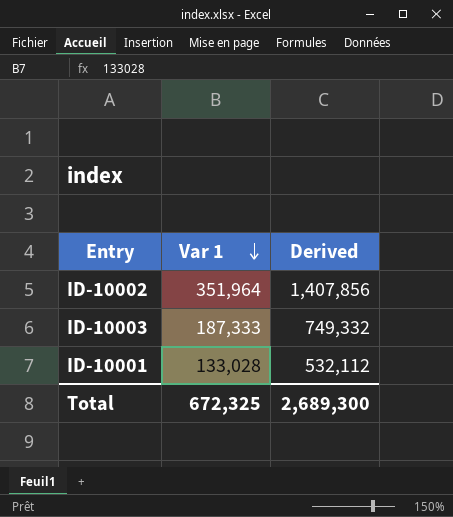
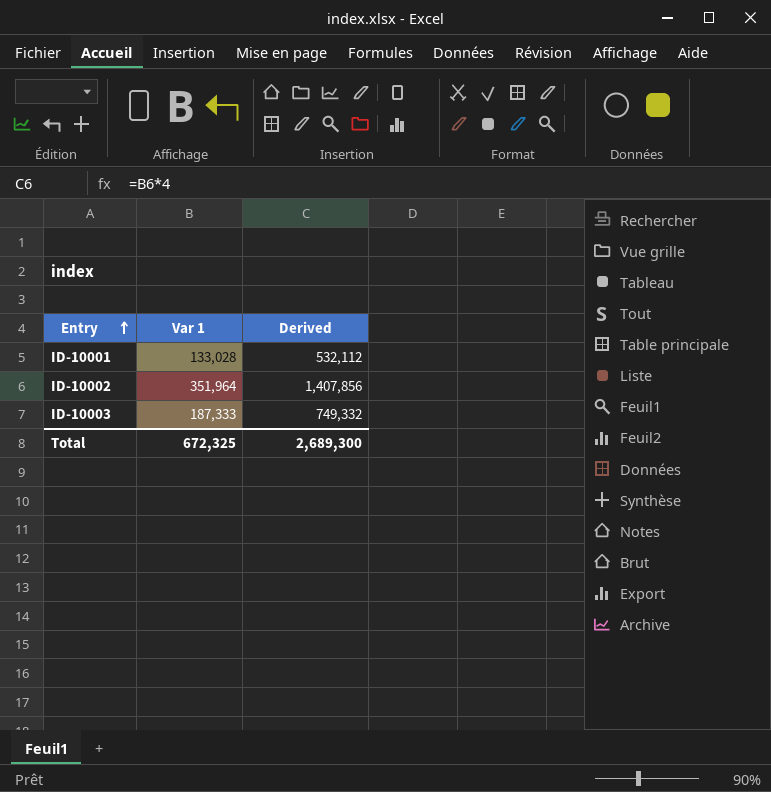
row order: Var 1 descending -> Entry ascending

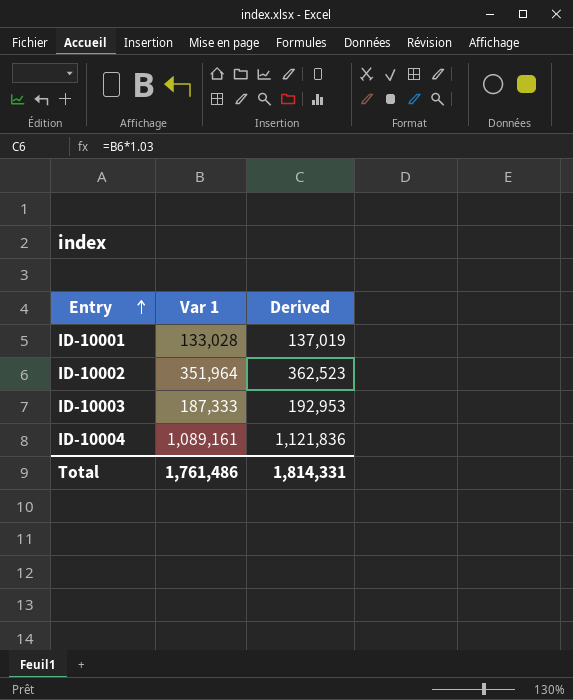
column Derived | formula: [Var 1] * 4 -> [Var 1] * 1.03
row ID-10004: none -> 1,089,161 | 1,121,836
Total | Var 1: 672,325 -> 1,761,486
Total | Derived: 2,689,300 -> 1,814,331

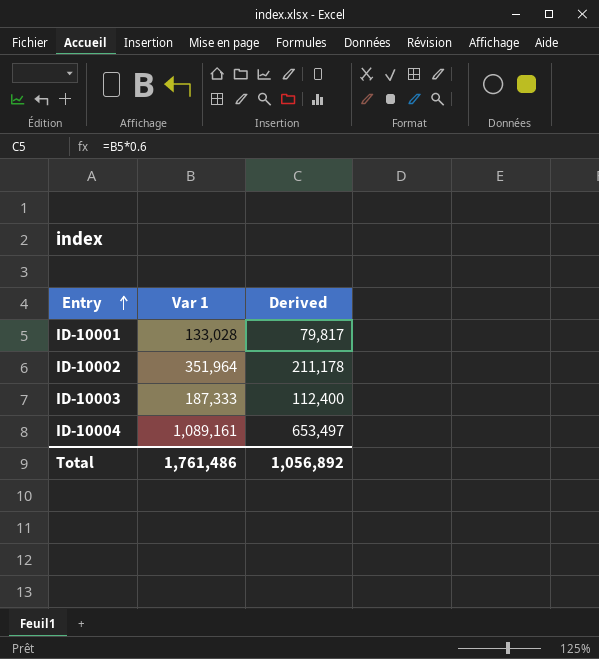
column Derived | formula: [Var 1] * 1.03 -> [Var 1] * 0.6
Total | Derived: 1,814,331 -> 1,056,892

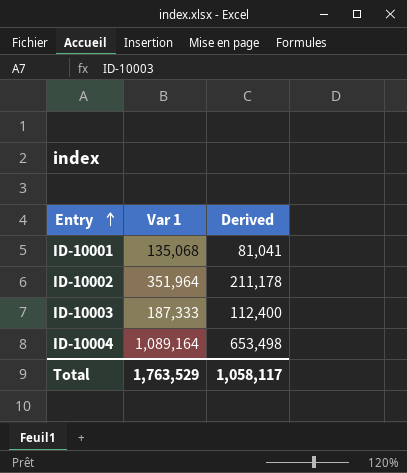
ID-10001 | Var 1: 133,028 -> 135,068
ID-10001 | Derived: 79,817 -> 81,041
ID-10004 | Var 1: 1,089,161 -> 1,089,164
ID-10004 | Derived: 653,497 -> 653,498
Total | Var 1: 1,761,486 -> 1,763,529
Total | Derived: 1,056,892 -> 1,058,117

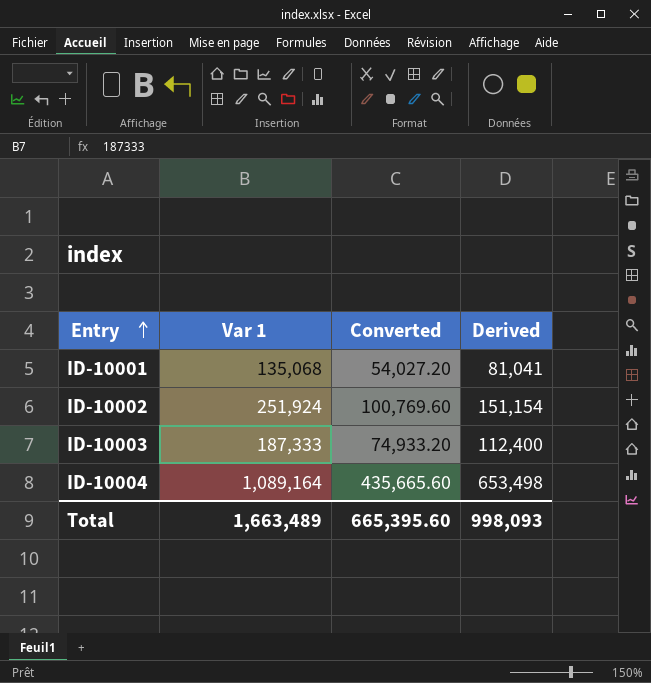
column Converted | formula: none -> [Var 1] * 0.4
ID-10002 | Var 1: 351,964 -> 251,924
ID-10002 | Derived: 211,178 -> 151,154
Total | Var 1: 1,763,529 -> 1,663,489
Total | Derived: 1,058,117 -> 998,093

